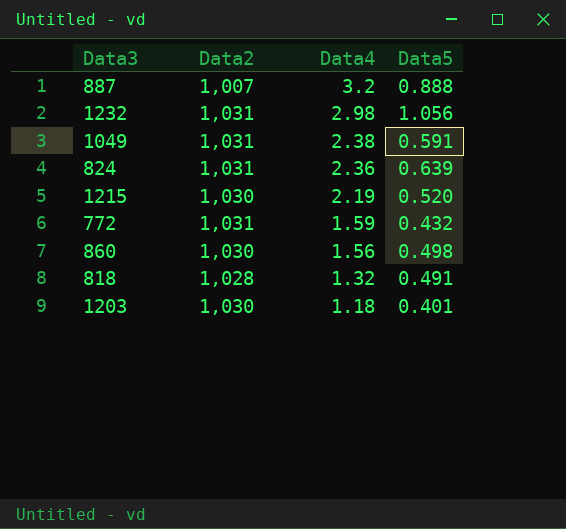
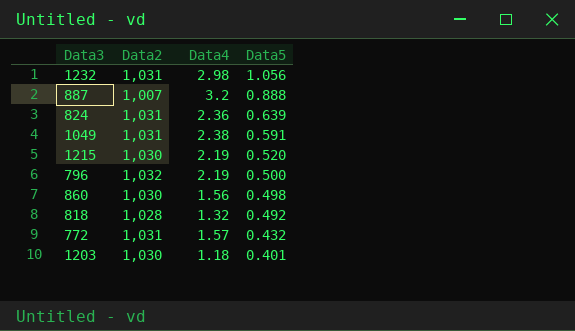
row order: Data4 descending -> Data5 descending
row 796: none -> 1,032 | 2.19 | 0.500
818 | Data5: 0.491 -> 0.492
772 | Data4: 1.59 -> 1.57

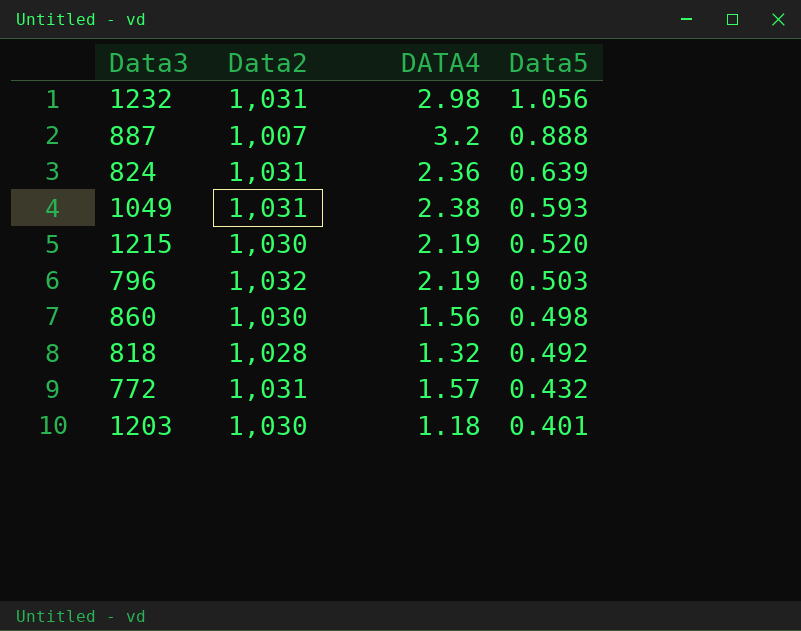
column name: Data4 -> DATA4
1049 | Data5: 0.591 -> 0.593
796 | Data5: 0.500 -> 0.503

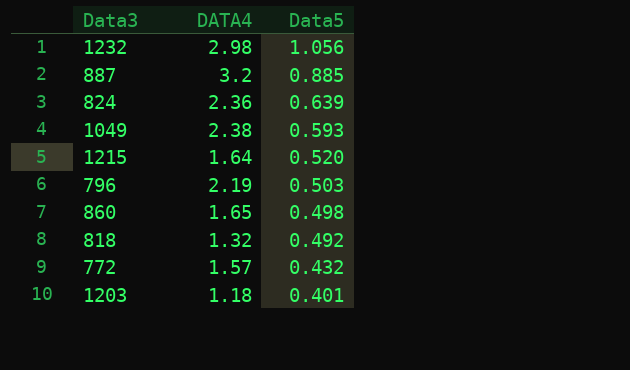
column Data2 | position: 2 -> none
887 | Data5: 0.888 -> 0.885
1215 | DATA4: 2.19 -> 1.64
860 | DATA4: 1.56 -> 1.65

